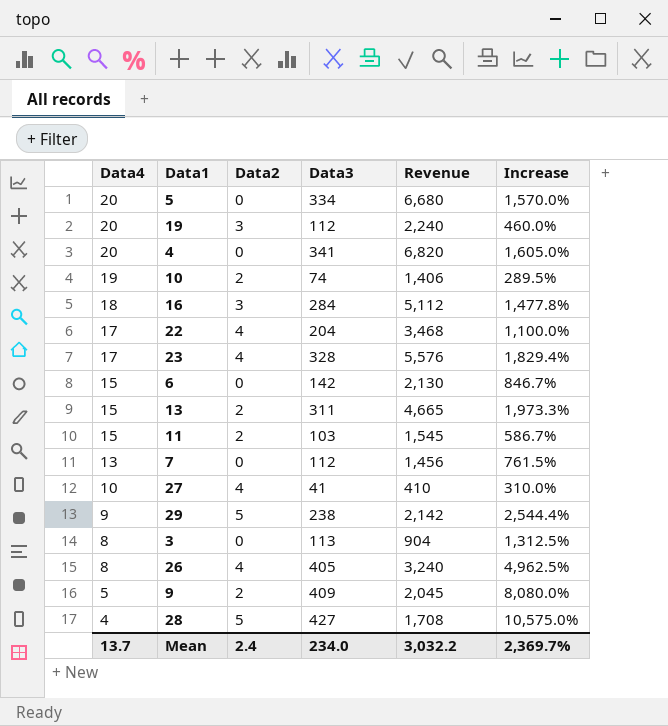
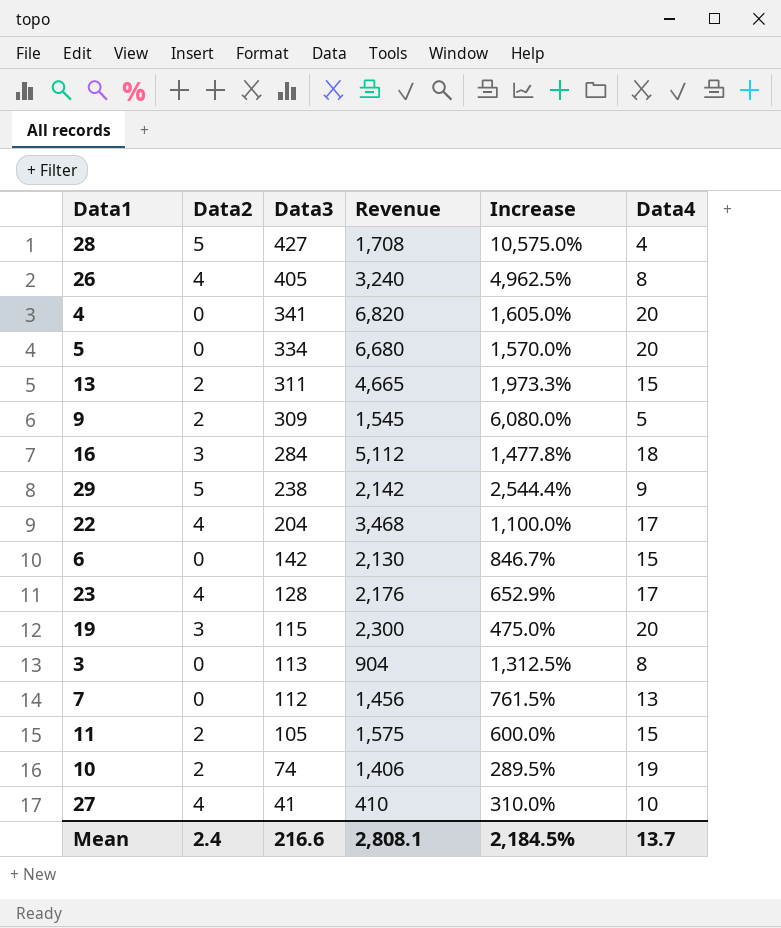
row order: Data4 descending -> Data3 descending
column Data4 | position: 1 -> 6
9 | Data3: 409 -> 309
9 | Revenue: 2,045 -> 1,545
9 | Increase: 8,080.0% -> 6,080.0%
23 | Data3: 328 -> 128
23 | Revenue: 5,576 -> 2,176
23 | Increase: 1,829.4% -> 652.9%
19 | Data3: 112 -> 115
19 | Revenue: 2,240 -> 2,300
19 | Increase: 460.0% -> 475.0%
11 | Data3: 103 -> 105
11 | Revenue: 1,545 -> 1,575
11 | Increase: 586.7% -> 600.0%
Mean | Data3: 234.0 -> 216.6
Mean | Revenue: 3,032.2 -> 2,808.1
Mean | Increase: 2,369.7% -> 2,184.5%

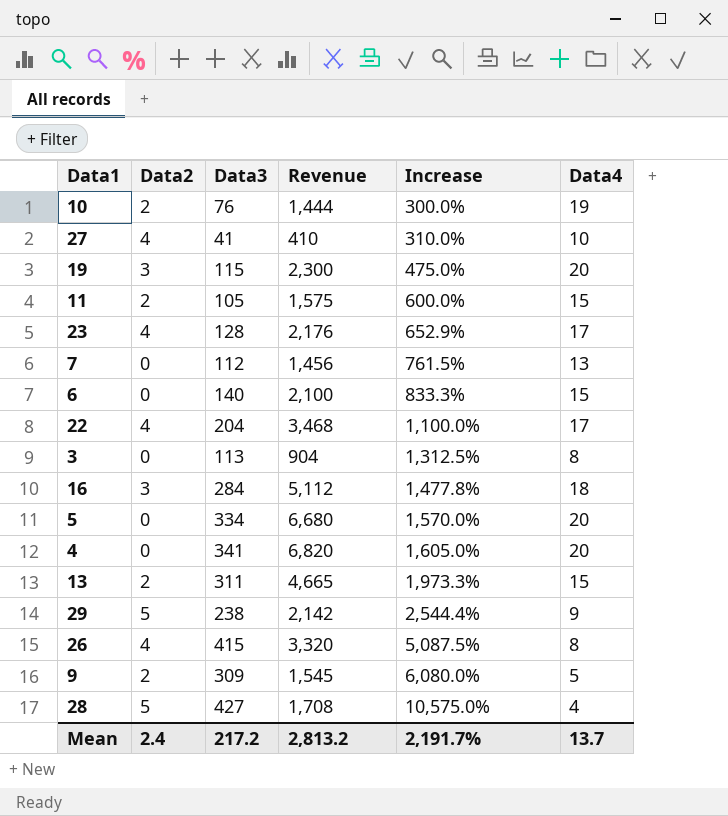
row order: Data3 descending -> Increase ascending
10 | Data3: 74 -> 76
10 | Revenue: 1,406 -> 1,444
10 | Increase: 289.5% -> 300.0%
6 | Data3: 142 -> 140
6 | Revenue: 2,130 -> 2,100
6 | Increase: 846.7% -> 833.3%
26 | Data3: 405 -> 415
26 | Revenue: 3,240 -> 3,320
26 | Increase: 4,962.5% -> 5,087.5%
Mean | Data3: 216.6 -> 217.2
Mean | Revenue: 2,808.1 -> 2,813.2
Mean | Increase: 2,184.5% -> 2,191.7%

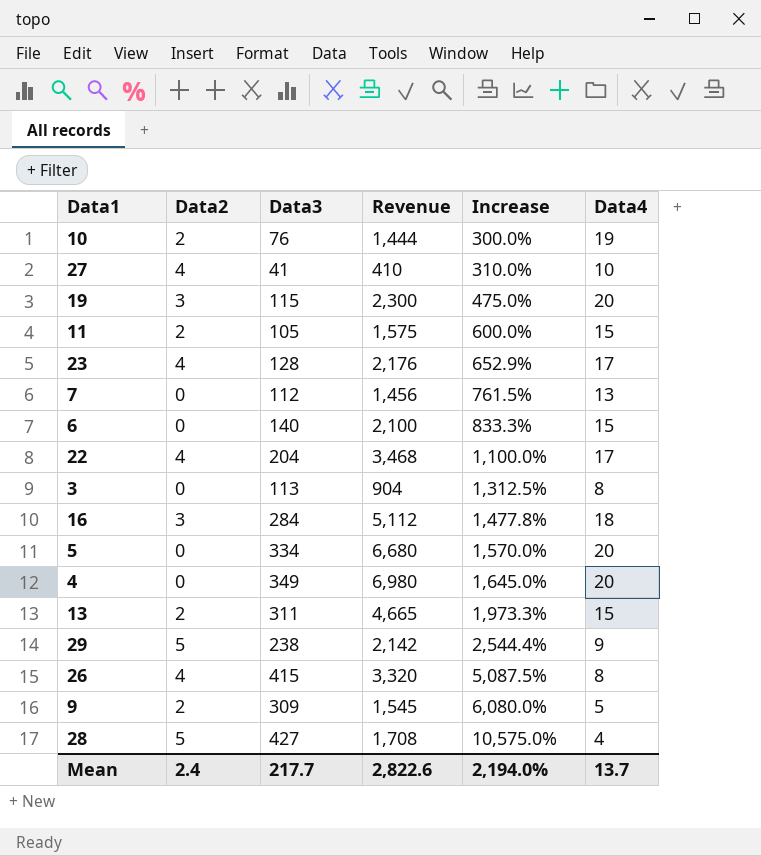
4 | Data3: 341 -> 349
4 | Revenue: 6,820 -> 6,980
4 | Increase: 1,605.0% -> 1,645.0%
Mean | Data3: 217.2 -> 217.7
Mean | Revenue: 2,813.2 -> 2,822.6
Mean | Increase: 2,191.7% -> 2,194.0%

